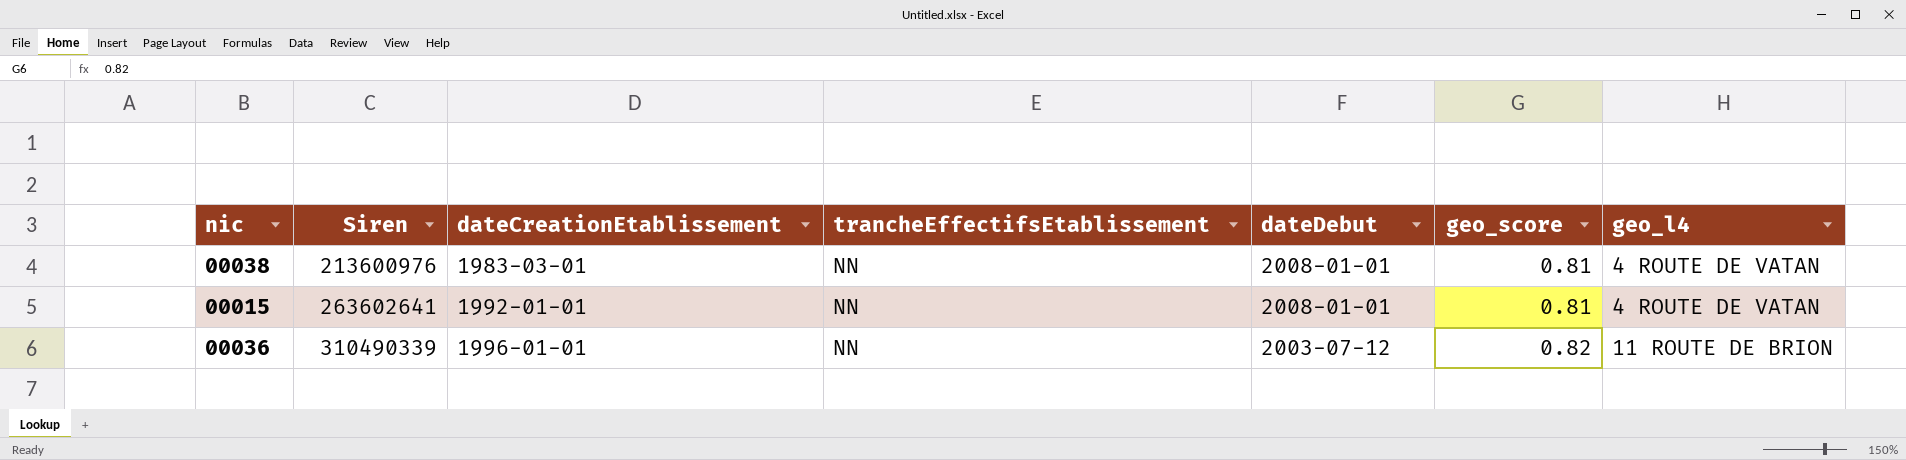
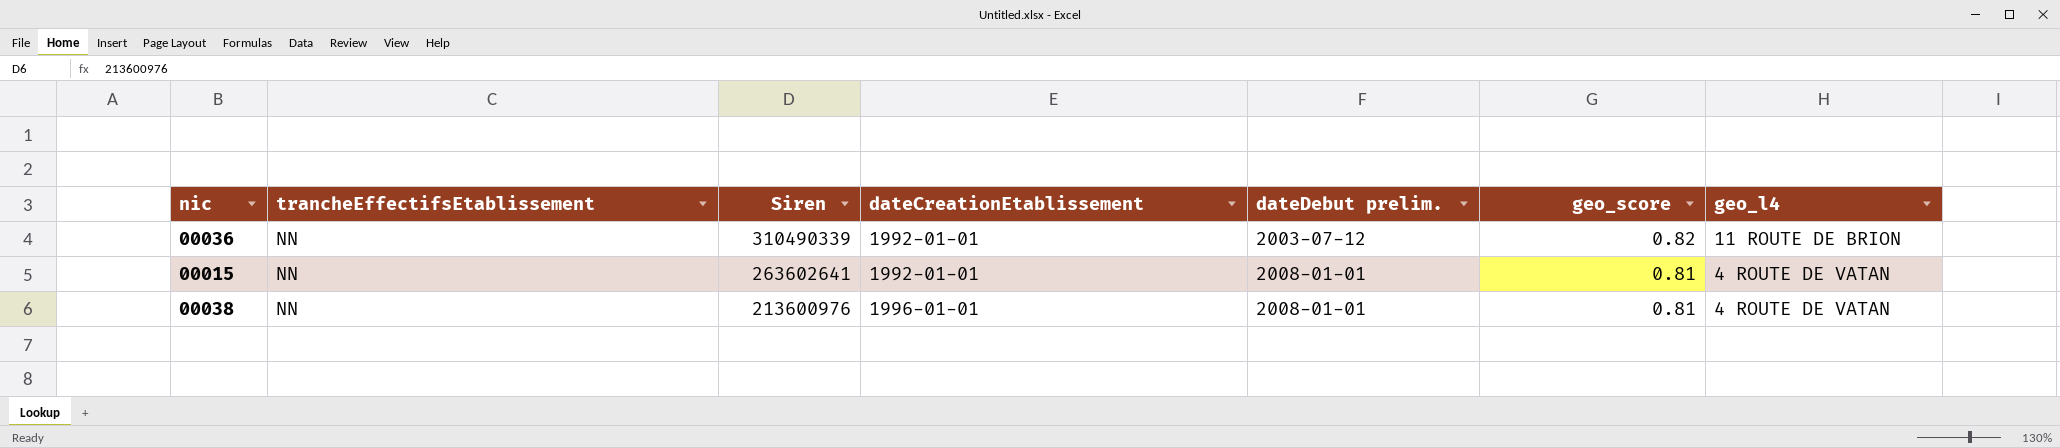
row order: Siren ascending -> Siren descending
column trancheEffectifsEtablissement | position: 4 -> 2
column name: dateDebut -> dateDebut prelim.
00036 | dateCreationEtablissement: 1996-01-01 -> 1992-01-01
00038 | dateCreationEtablissement: 1983-03-01 -> 1996-01-01

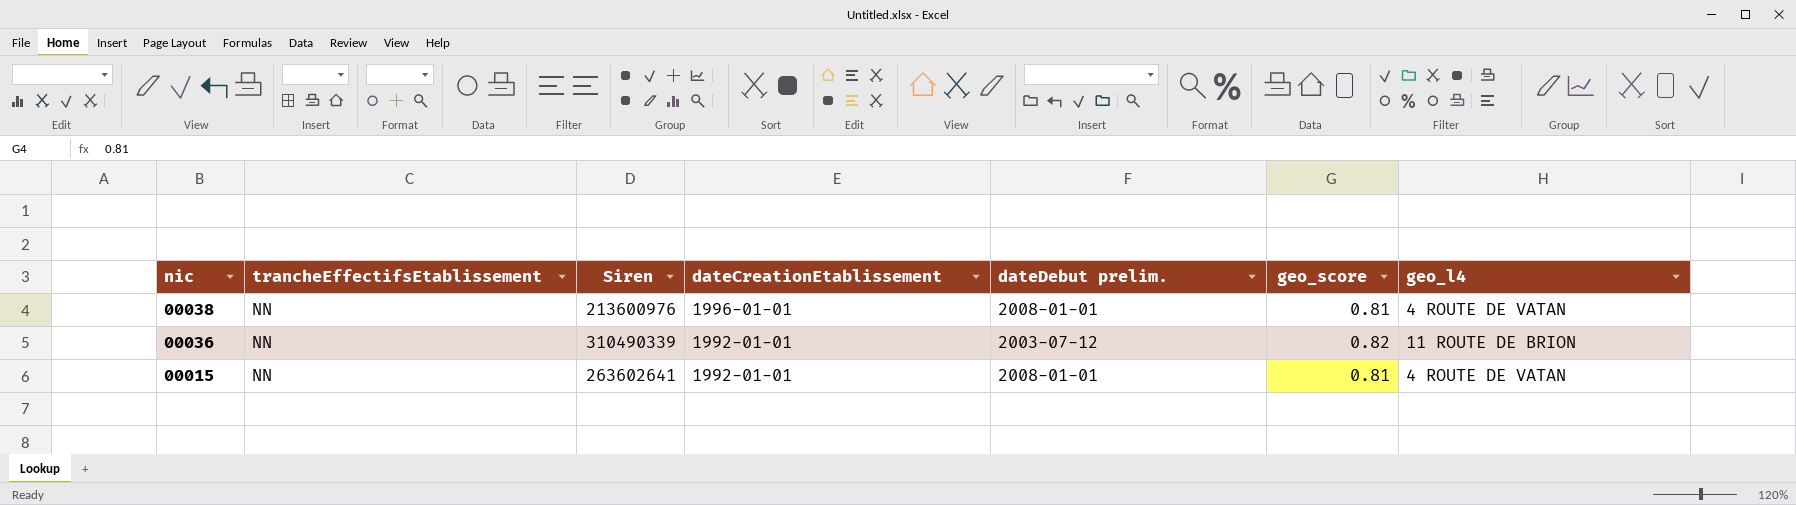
row order: Siren descending -> nic descending

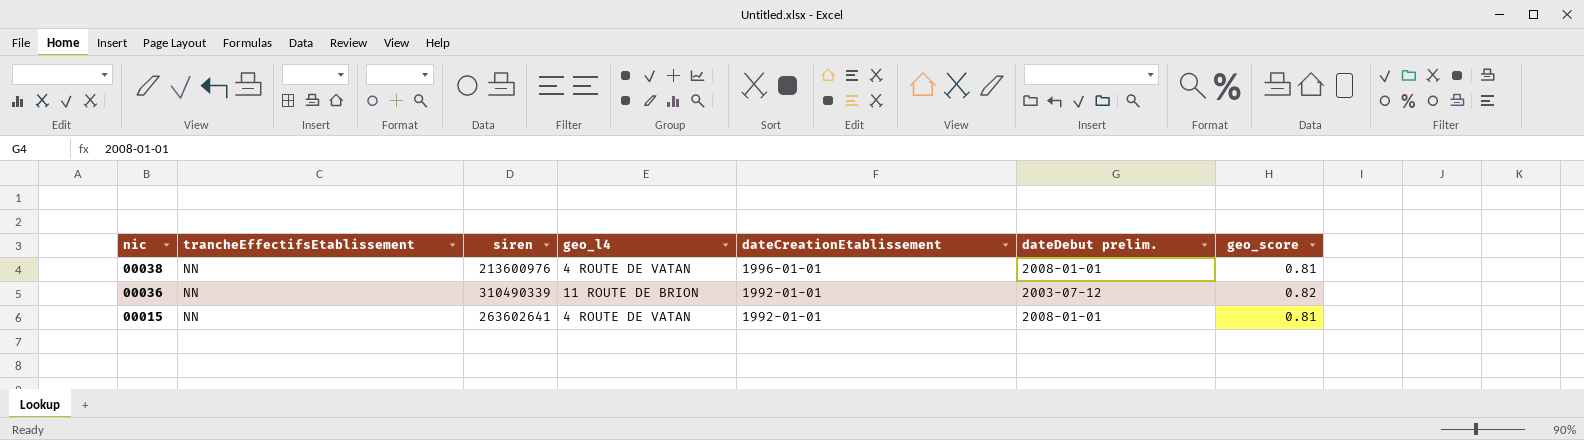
column name: Siren -> siren
column geo_l4 | position: 7 -> 4

